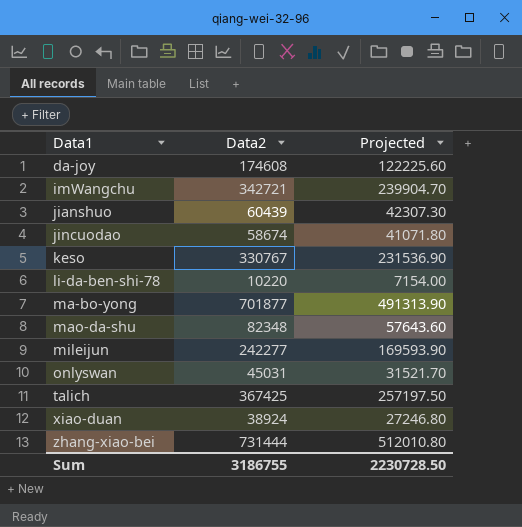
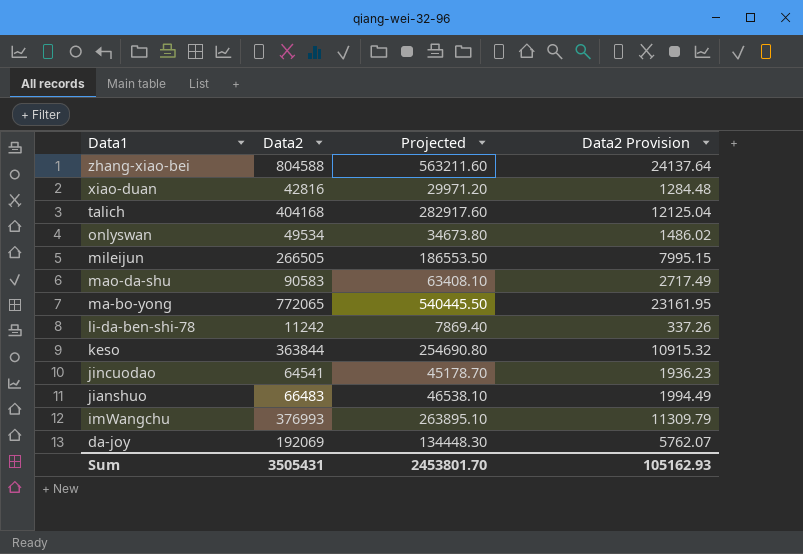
row order: Data1 ascending -> Data1 descending
column Data2 Provision | formula: none -> [Data2] * 0.03
zhang-xiao-bei | Data2: 731444 -> 804588
zhang-xiao-bei | Projected: 512010.80 -> 563211.60
xiao-duan | Data2: 38924 -> 42816
xiao-duan | Projected: 27246.80 -> 29971.20
talich | Data2: 367425 -> 404168
talich | Projected: 257197.50 -> 282917.60
onlyswan | Data2: 45031 -> 49534
onlyswan | Projected: 31521.70 -> 34673.80
mileijun | Data2: 242277 -> 266505
mileijun | Projected: 169593.90 -> 186553.50
mao-da-shu | Data2: 82348 -> 90583
mao-da-shu | Projected: 57643.60 -> 63408.10
ma-bo-yong | Data2: 701877 -> 772065
ma-bo-yong | Projected: 491313.90 -> 540445.50
li-da-ben-shi-78 | Data2: 10220 -> 11242
li-da-ben-shi-78 | Projected: 7154.00 -> 7869.40
keso | Data2: 330767 -> 363844
keso | Projected: 231536.90 -> 254690.80
jincuodao | Data2: 58674 -> 64541
jincuodao | Projected: 41071.80 -> 45178.70
jianshuo | Data2: 60439 -> 66483
jianshuo | Projected: 42307.30 -> 46538.10
imWangchu | Data2: 342721 -> 376993
imWangchu | Projected: 239904.70 -> 263895.10
da-joy | Data2: 174608 -> 192069
da-joy | Projected: 122225.60 -> 134448.30
Sum | Data2: 3186755 -> 3505431
Sum | Projected: 2230728.50 -> 2453801.70

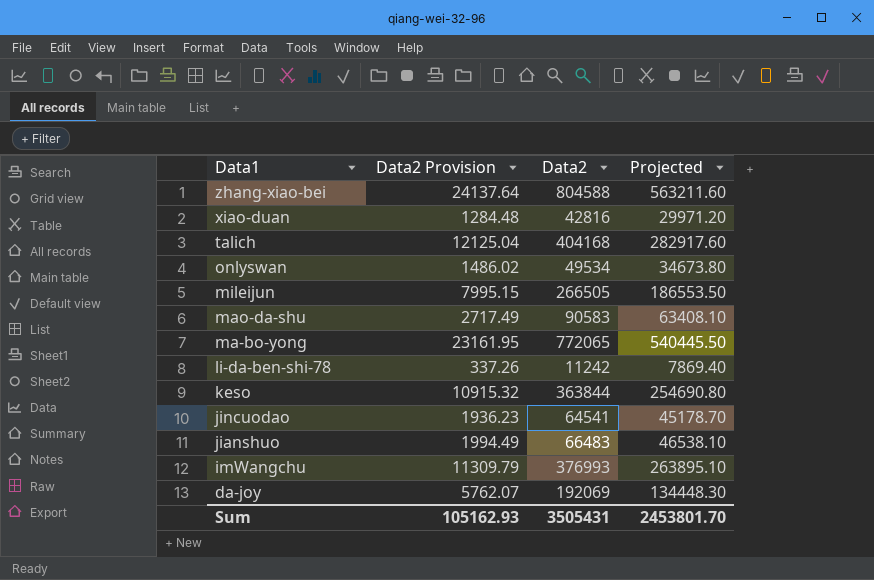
column Data2 Provision | position: 4 -> 2

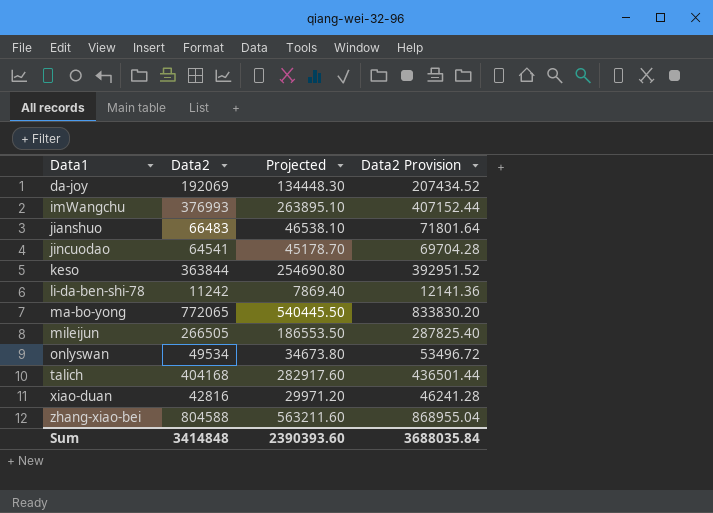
row order: Data1 descending -> Data1 ascending
column Data2 Provision | formula: [Data2] * 0.03 -> [Data2] * 1.08
column Data2 Provision | position: 2 -> 4
row mao-da-shu: 2717.49 | 90583 | 63408.10 -> none
Sum | Data2: 3505431 -> 3414848
Sum | Projected: 2453801.70 -> 2390393.60
Sum | Data2 Provision: 105162.93 -> 3688035.84

